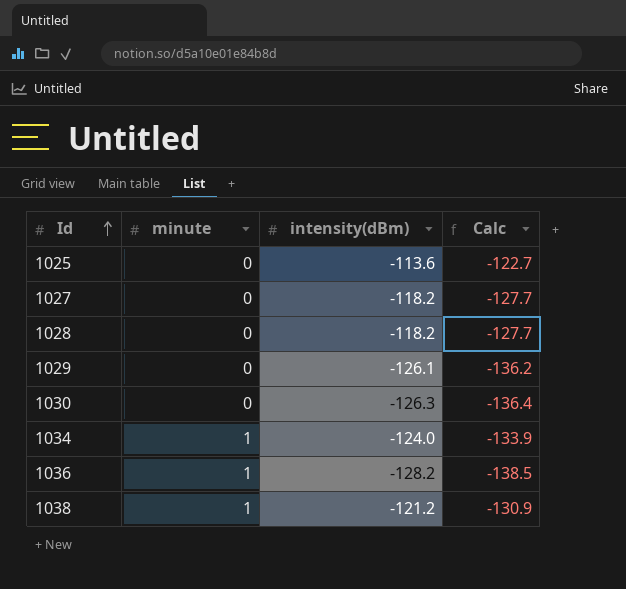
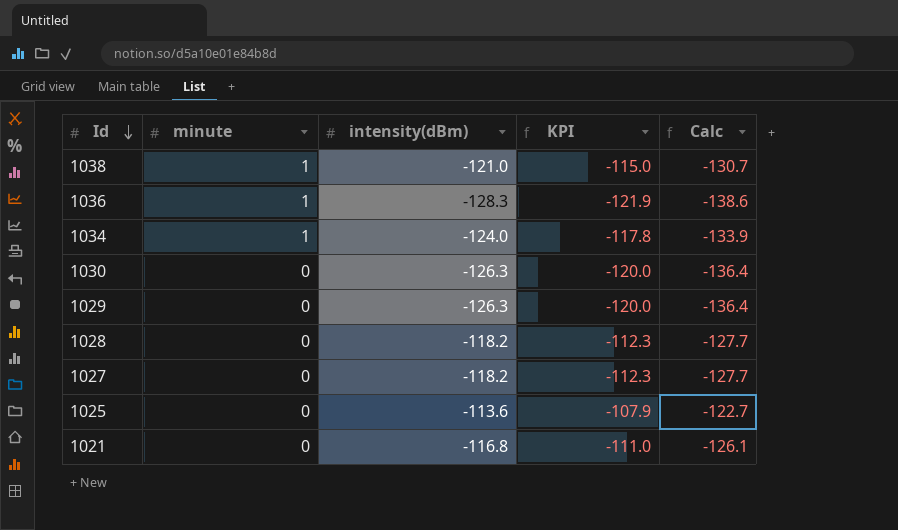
row order: Id ascending -> Id descending
column KPI | formula: none -> [intensity(dBm)] * 0.95
1038 | intensity(dBm): -121.2 -> -121.0
1038 | Calc: -130.9 -> -130.7
1036 | intensity(dBm): -128.2 -> -128.3
1036 | Calc: -138.5 -> -138.6
1029 | intensity(dBm): -126.1 -> -126.3
1029 | Calc: -136.2 -> -136.4
row 1021: none -> 0 | -116.8 | -111.0 | -126.1

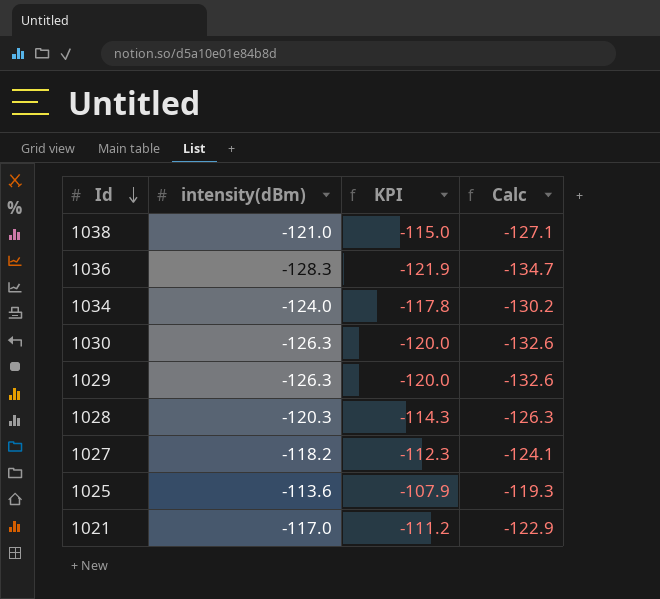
column minute | position: 2 -> none
column Calc | formula: [intensity(dBm)] * 1.08 -> [intensity(dBm)] * 1.05
1028 | intensity(dBm): -118.2 -> -120.3
1028 | KPI: -112.3 -> -114.3
1021 | intensity(dBm): -116.8 -> -117.0
1021 | KPI: -111.0 -> -111.2

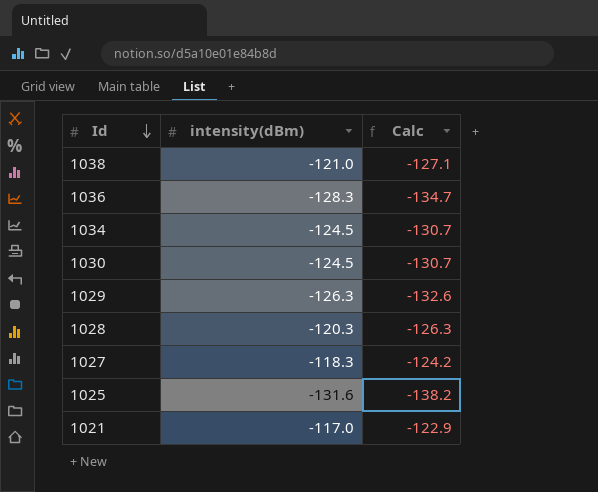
column KPI | formula: [intensity(dBm)] * 0.95 -> none
1034 | intensity(dBm): -124.0 -> -124.5
1034 | Calc: -130.2 -> -130.7
1030 | intensity(dBm): -126.3 -> -124.5
1030 | Calc: -132.6 -> -130.7
1027 | intensity(dBm): -118.2 -> -118.3
1027 | Calc: -124.1 -> -124.2
1025 | intensity(dBm): -113.6 -> -131.6
1025 | Calc: -119.3 -> -138.2

